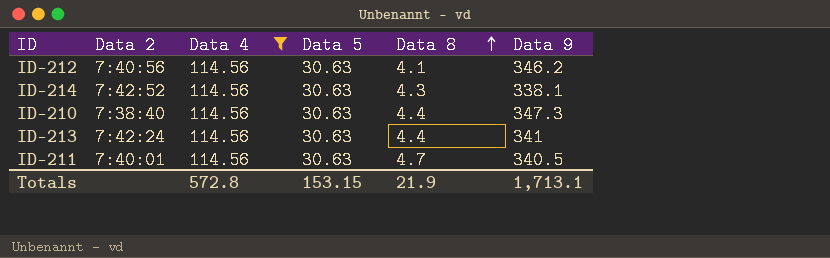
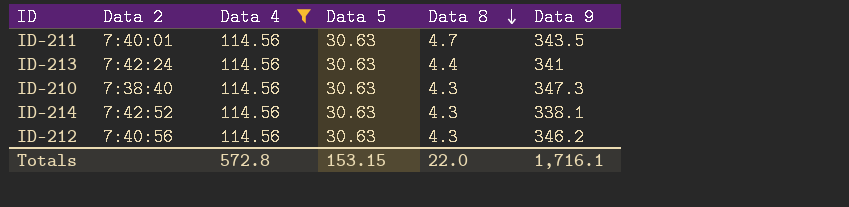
row order: Data 8 ascending -> Data 8 descending
ID-211 | Data 9: 340.5 -> 343.5
ID-210 | Data 8: 4.4 -> 4.3
ID-212 | Data 8: 4.1 -> 4.3
Totals | Data 8: 21.9 -> 22.0
Totals | Data 9: 1,713.1 -> 1,716.1

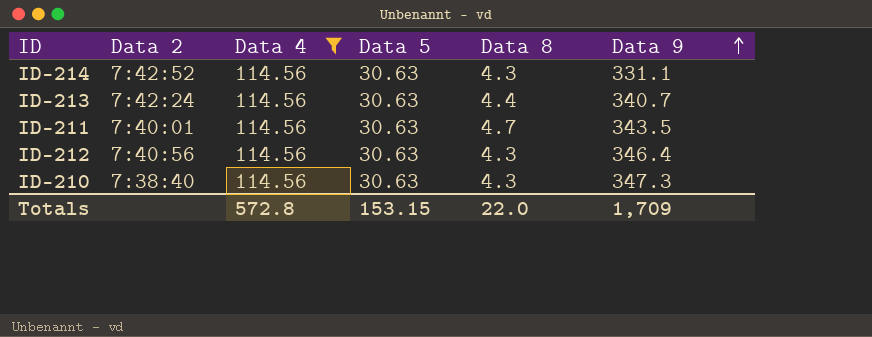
row order: Data 8 descending -> Data 9 ascending
ID-214 | Data 9: 338.1 -> 331.1
ID-213 | Data 9: 341 -> 340.7
ID-212 | Data 9: 346.2 -> 346.4
Totals | Data 9: 1,716.1 -> 1,709

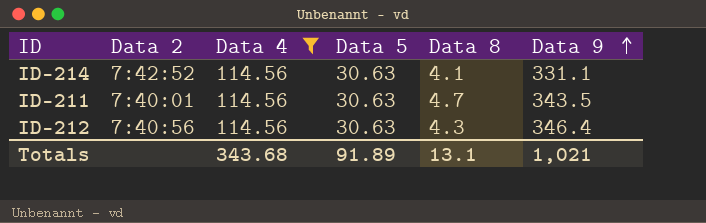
row ID-213: 7:42:24 | 114.56 | 30.63 | 4.4 | 340.7 -> none
row ID-210: 7:38:40 | 114.56 | 30.63 | 4.3 | 347.3 -> none
ID-214 | Data 8: 4.3 -> 4.1
Totals | Data 4: 572.8 -> 343.68
Totals | Data 5: 153.15 -> 91.89
Totals | Data 8: 22.0 -> 13.1
Totals | Data 9: 1,709 -> 1,021

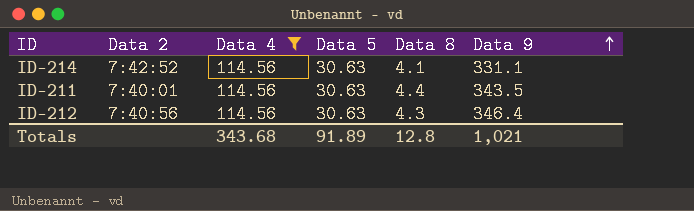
ID-211 | Data 8: 4.7 -> 4.4
Totals | Data 8: 13.1 -> 12.8

